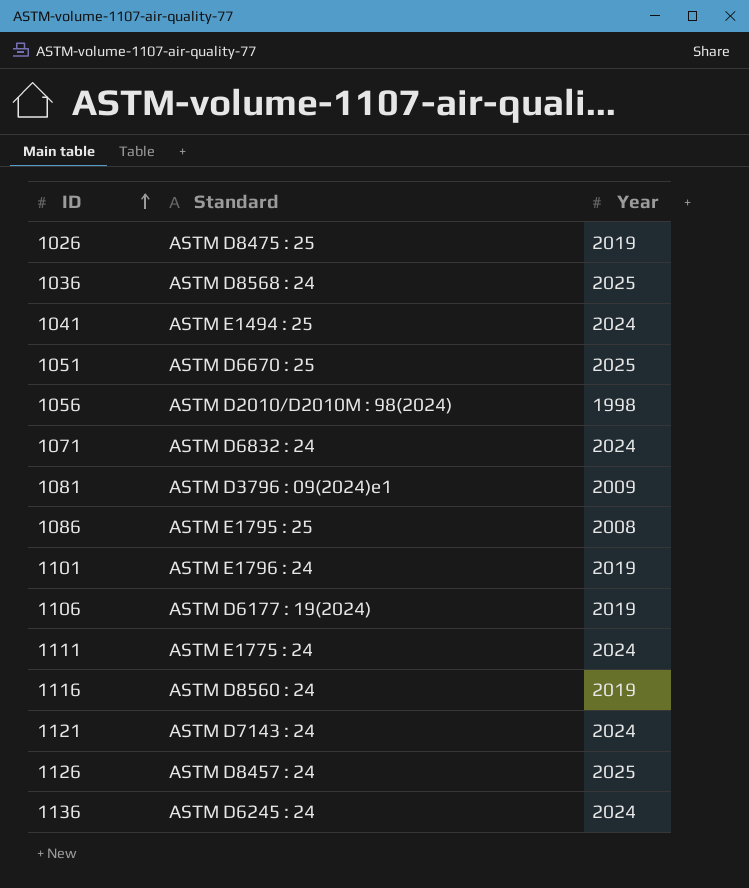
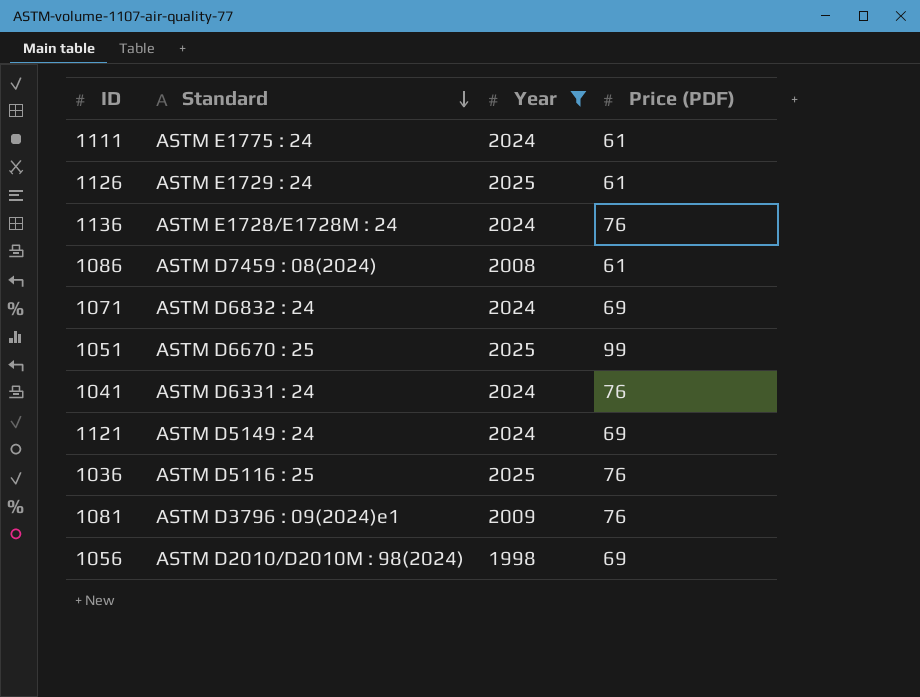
filter: none -> Year != 2019
row order: ID ascending -> Standard descending
column Price (PDF) | position: none -> 4
1126 | Standard: ASTM D8457 : 24 -> ASTM E1729 : 24
1136 | Standard: ASTM D6245 : 24 -> ASTM E1728/E1728M : 24
1086 | Standard: ASTM E1795 : 25 -> ASTM D7459 : 08(2024)
1041 | Standard: ASTM E1494 : 25 -> ASTM D6331 : 24
1121 | Standard: ASTM D7143 : 24 -> ASTM D5149 : 24
1036 | Standard: ASTM D8568 : 24 -> ASTM D5116 : 25

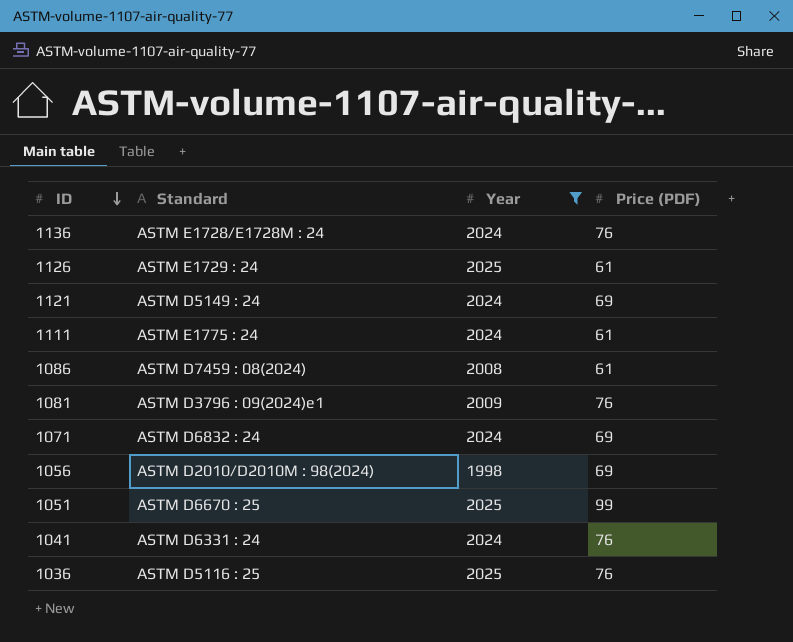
row order: Standard descending -> ID descending

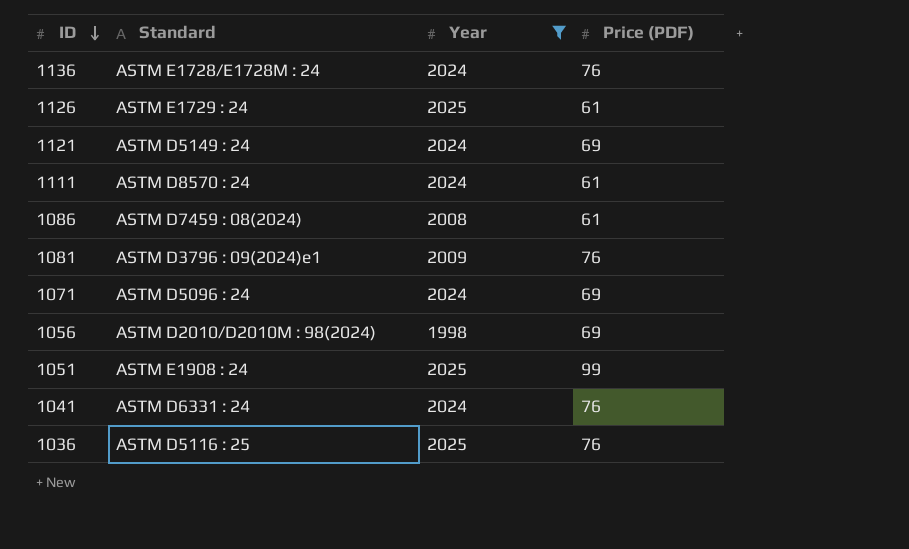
1111 | Standard: ASTM E1775 : 24 -> ASTM D8570 : 24
1071 | Standard: ASTM D6832 : 24 -> ASTM D5096 : 24
1051 | Standard: ASTM D6670 : 25 -> ASTM E1908 : 24

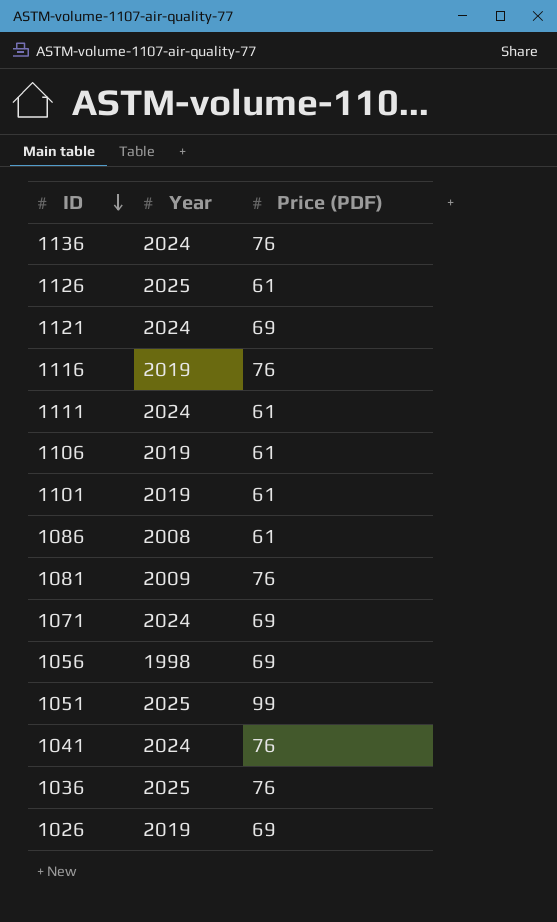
filter: Year != 2019 -> none
column Standard | position: 2 -> none

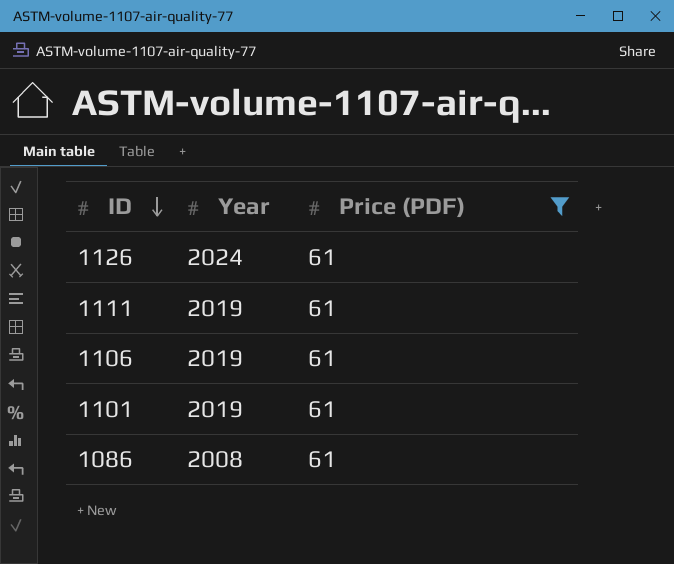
filter: none -> Price (PDF) = 61
1126 | Year: 2025 -> 2024
1111 | Year: 2024 -> 2019

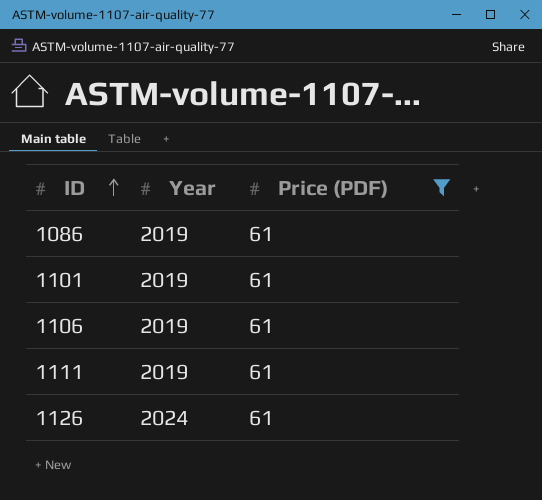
row order: ID descending -> ID ascending
1086 | Year: 2008 -> 2019

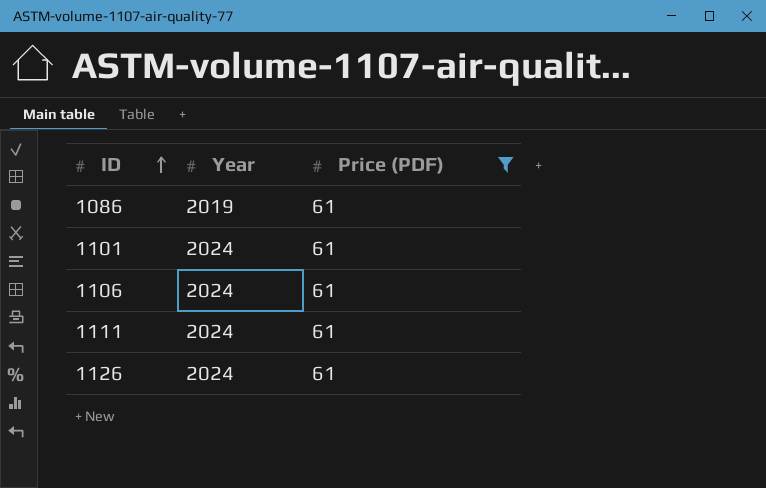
1101 | Year: 2019 -> 2024
1106 | Year: 2019 -> 2024
1111 | Year: 2019 -> 2024

